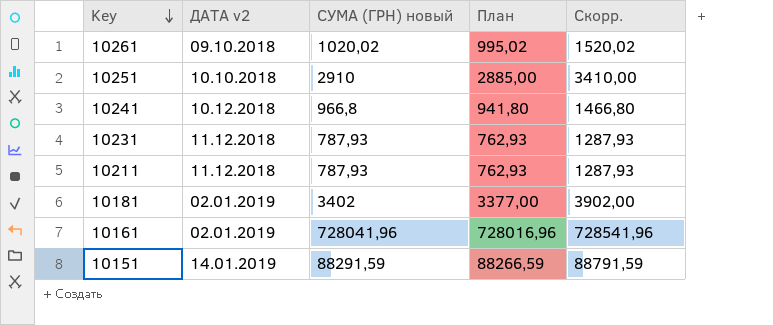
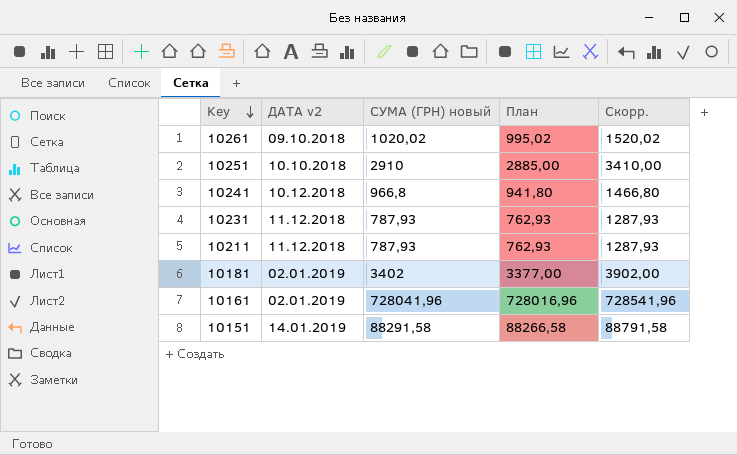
10151 | СУМА (ГРН) новый: 88291,59 -> 88291,58
10151 | План: 88266,59 -> 88266,58
10151 | Скорр.: 88791,59 -> 88791,58

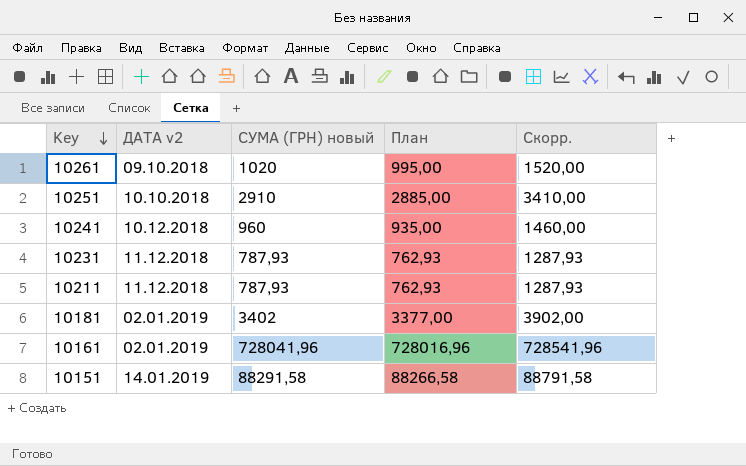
10261 | СУМА (ГРН) новый: 1020,02 -> 1020
10261 | План: 995,02 -> 995,00
10261 | Скорр.: 1520,02 -> 1520,00
10241 | СУМА (ГРН) новый: 966,8 -> 960
10241 | План: 941,80 -> 935,00
10241 | Скорр.: 1466,80 -> 1460,00

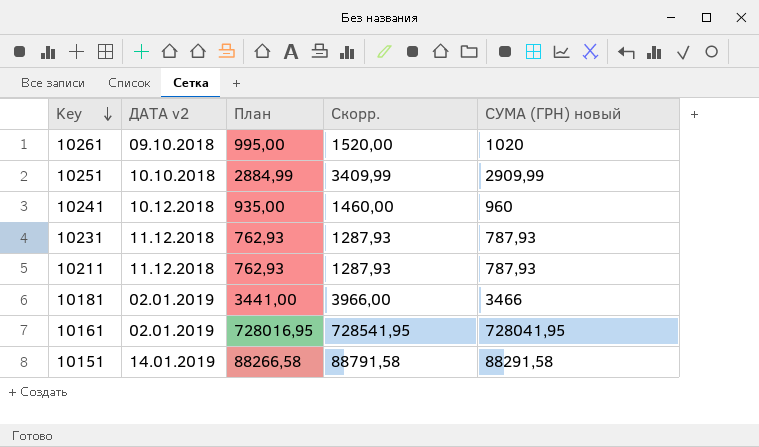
column СУМА (ГРН) новый | position: 3 -> 5
10251 | План: 2885,00 -> 2884,99
10251 | Скорр.: 3410,00 -> 3409,99
10251 | СУМА (ГРН) новый: 2910 -> 2909,99
10181 | План: 3377,00 -> 3441,00
10181 | Скорр.: 3902,00 -> 3966,00
10181 | СУМА (ГРН) новый: 3402 -> 3466
10161 | План: 728016,96 -> 728016,95
10161 | Скорр.: 728541,96 -> 728541,95
10161 | СУМА (ГРН) новый: 728041,96 -> 728041,95

